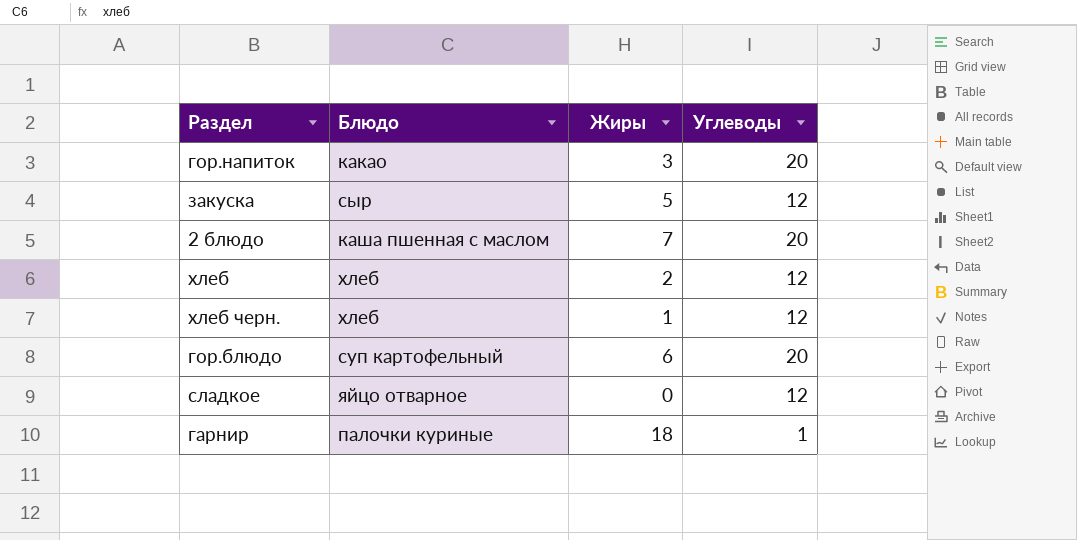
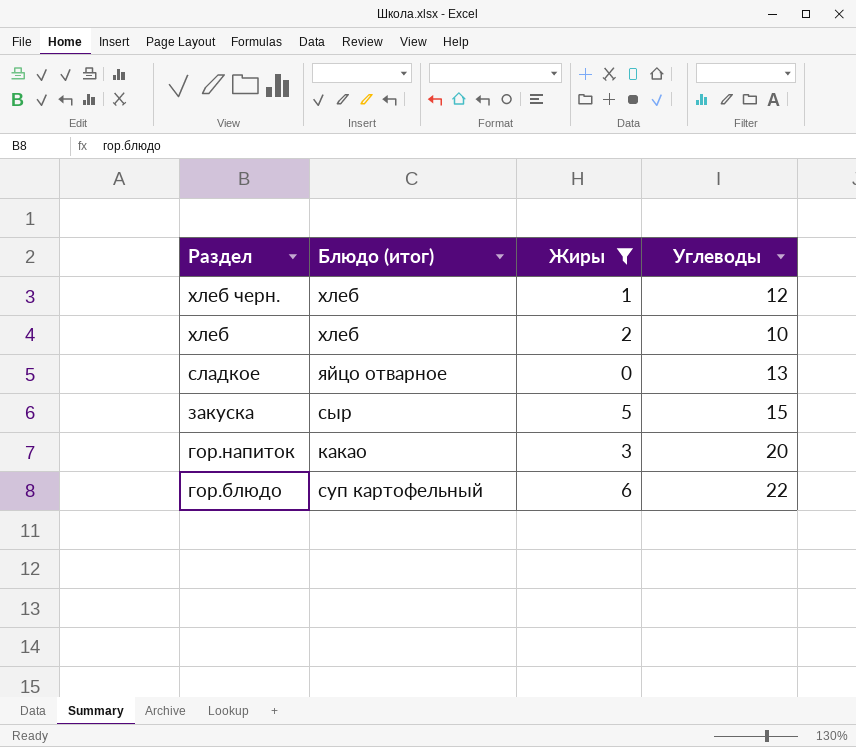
filter: none -> Жиры <= 6
row order: none -> Раздел descending
column name: Блюдо -> Блюдо (итог)
хлеб | Углеводы: 12 -> 10
сладкое | Углеводы: 12 -> 13
закуска | Углеводы: 12 -> 15
гор.блюдо | Углеводы: 20 -> 22

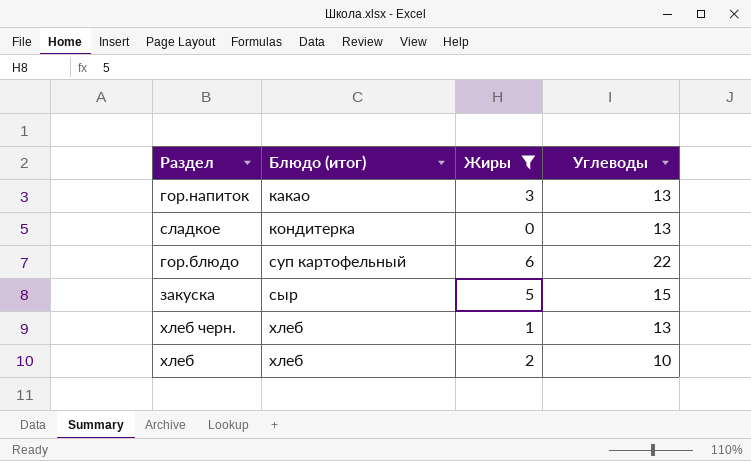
row order: Раздел descending -> Блюдо (итог) ascending
гор.напиток | Углеводы: 20 -> 13
сладкое | Блюдо (итог): яйцо отварное -> кондитерка
хлеб черн. | Углеводы: 12 -> 13

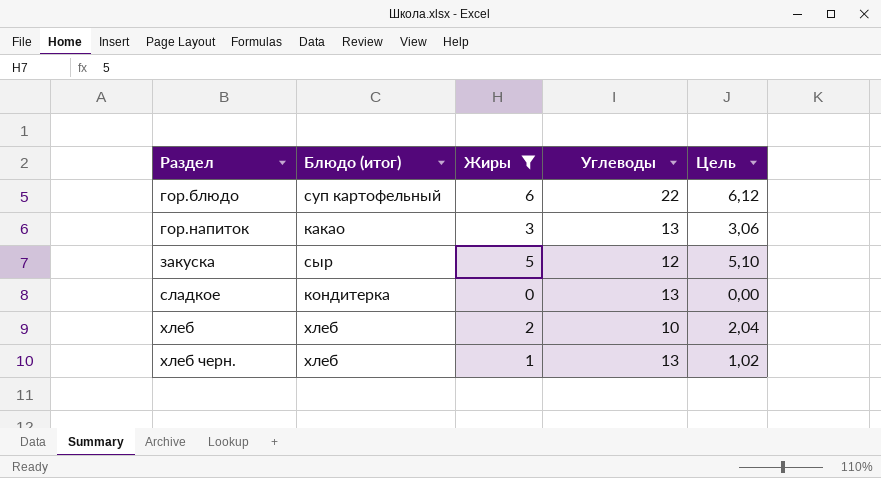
row order: Блюдо (итог) ascending -> Раздел ascending
column Цель | formula: none -> [Жиры] * 1,02
закуска | Углеводы: 15 -> 12

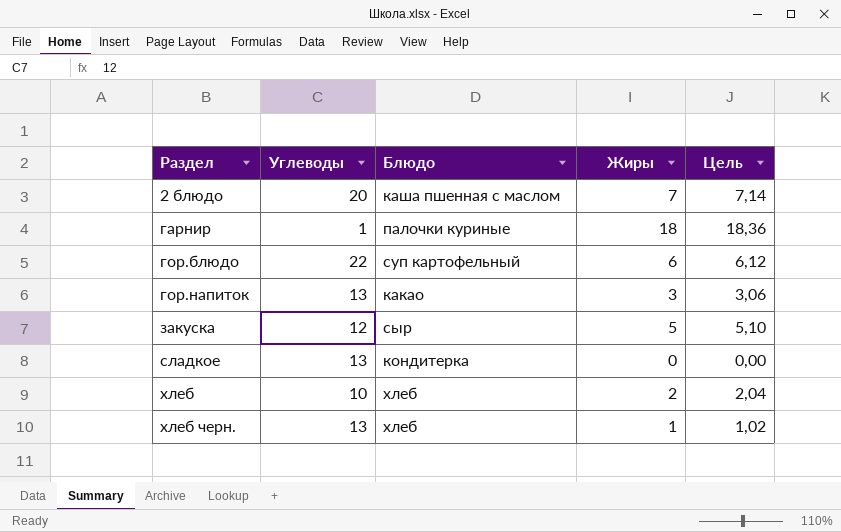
filter: Жиры <= 6 -> none
column Углеводы | position: 4 -> 2
column name: Блюдо (итог) -> Блюдо

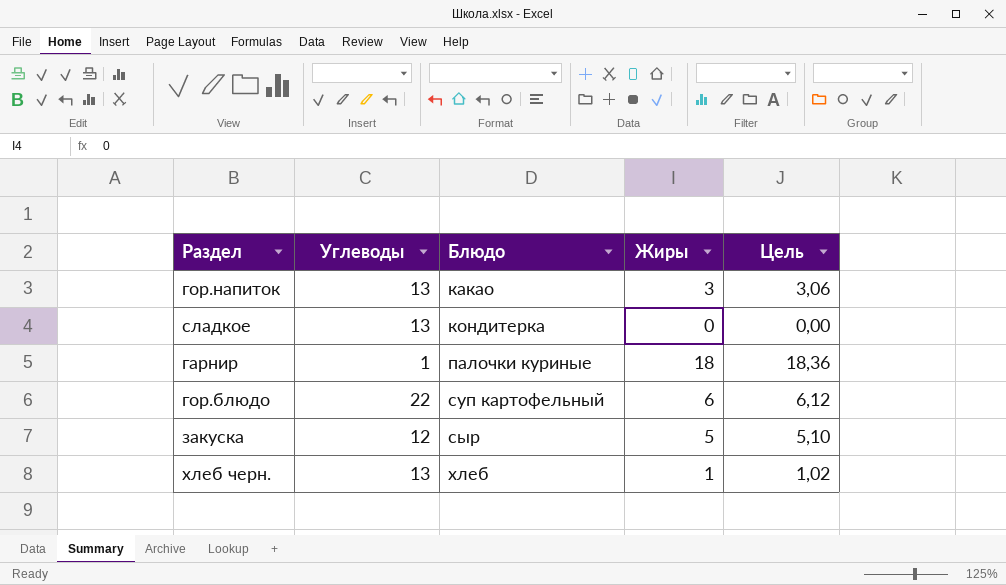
row order: Раздел ascending -> Блюдо ascending
row 2 блюдо: 20 | каша пшенная с маслом | 7 | 7,14 -> none
row хлеб: 10 | хлеб | 2 | 2,04 -> none

